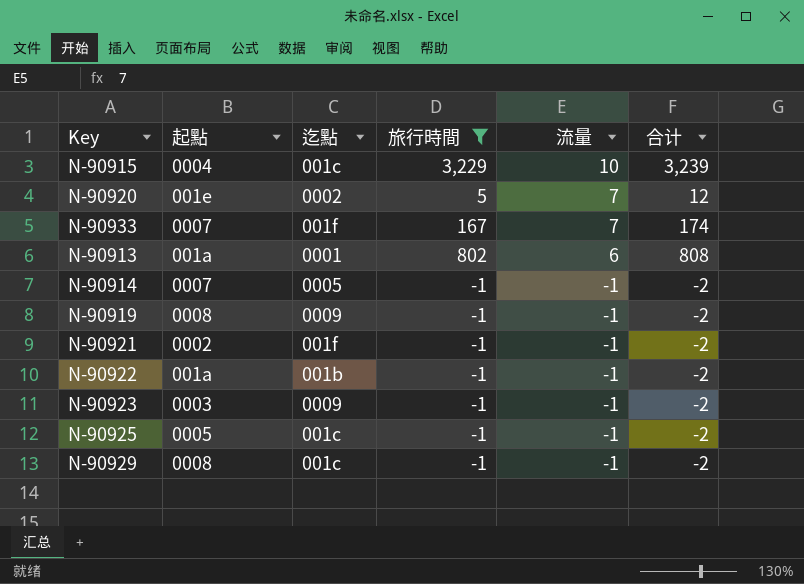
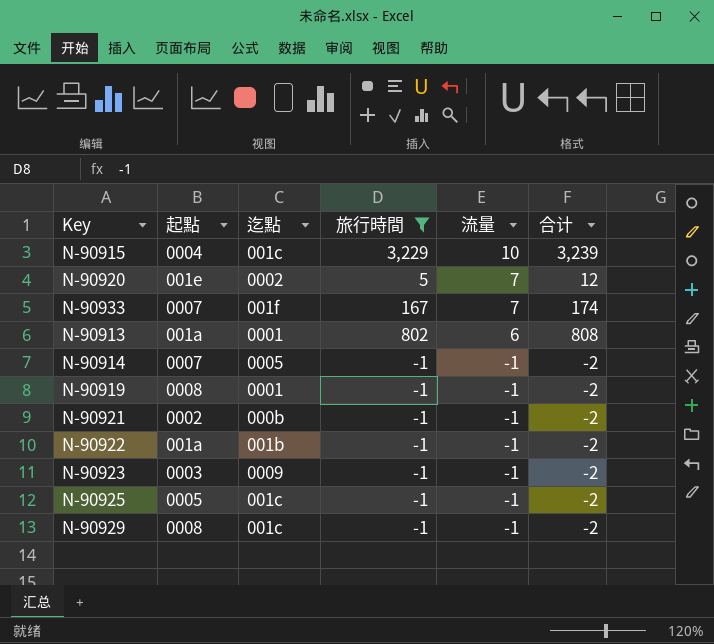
N-90919 | 迄點: 0009 -> 0001
N-90921 | 迄點: 001f -> 000b

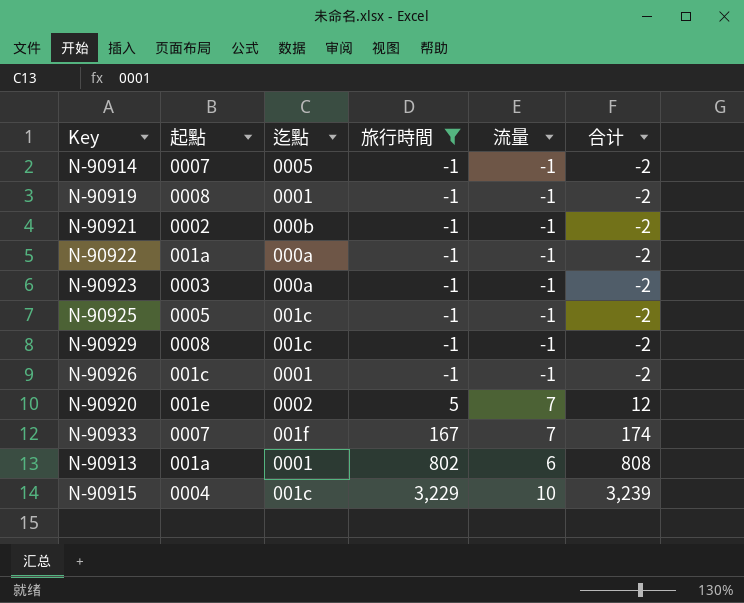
row order: 流量 descending -> 旅行時間 ascending
N-90922 | 迄點: 001b -> 000a
N-90923 | 迄點: 0009 -> 000a
row N-90926: none -> 001c | 0001 | -1 | -1 | -2

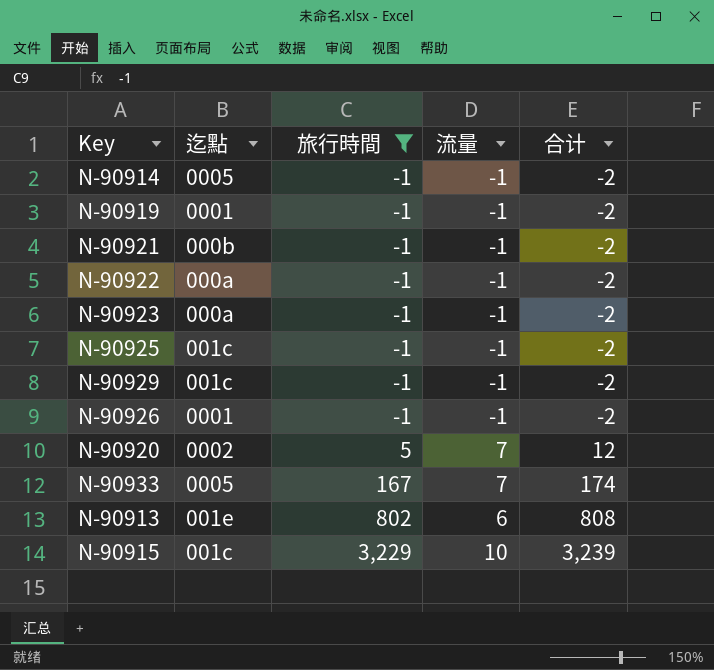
column 起點 | position: 2 -> none
N-90933 | 迄點: 001f -> 0005
N-90913 | 迄點: 0001 -> 001e

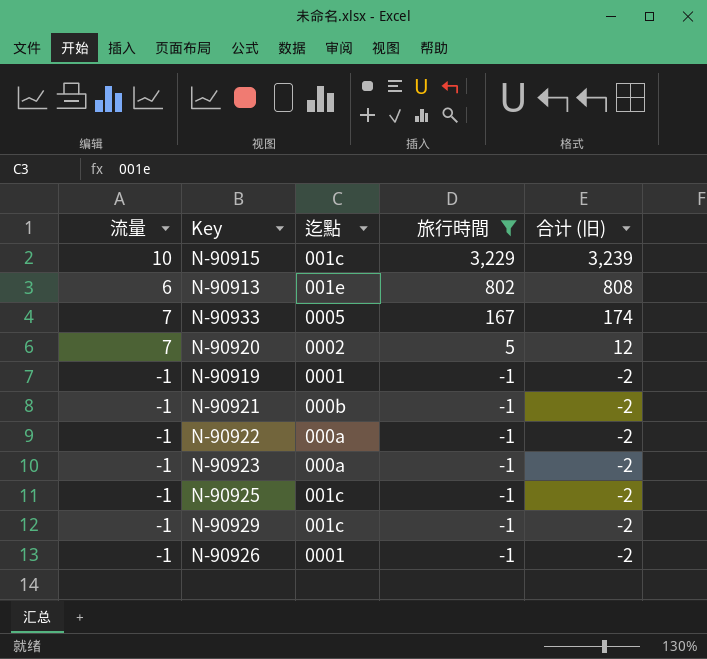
row order: 旅行時間 ascending -> 旅行時間 descending
column 流量 | position: 4 -> 1
column name: 合计 -> 合计 (旧)
row N-90914: 0005 | -1 | -1 | -2 -> none

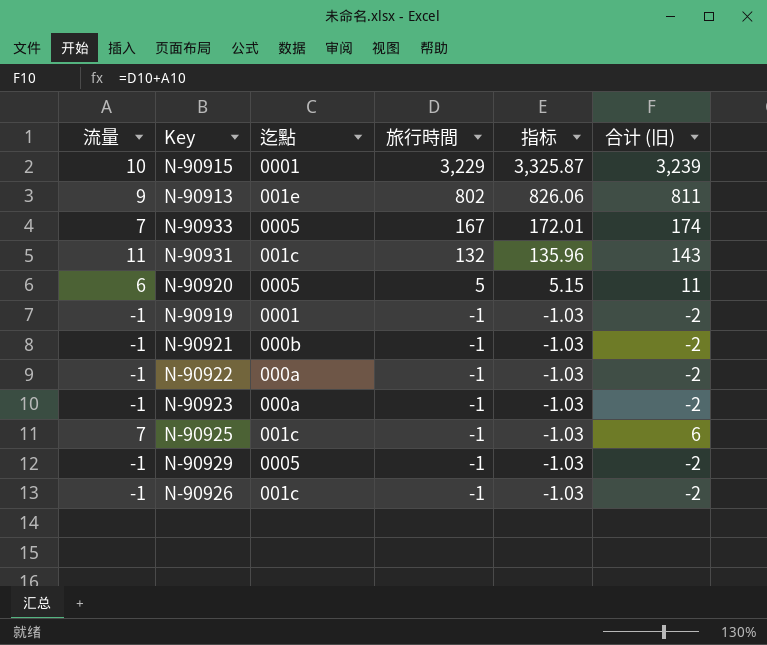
filter: 旅行時間 != 132 -> none
column 指标 | formula: none -> [旅行時間] * 1.03
N-90915 | 迄點: 001c -> 0001
N-90913 | 流量: 6 -> 9
N-90913 | 合计 (旧): 808 -> 811
N-90920 | 流量: 7 -> 6
N-90920 | 迄點: 0002 -> 0005
N-90920 | 合计 (旧): 12 -> 11
N-90925 | 流量: -1 -> 7
N-90925 | 合计 (旧): -2 -> 6
N-90929 | 迄點: 001c -> 0005
N-90926 | 迄點: 0001 -> 001c

